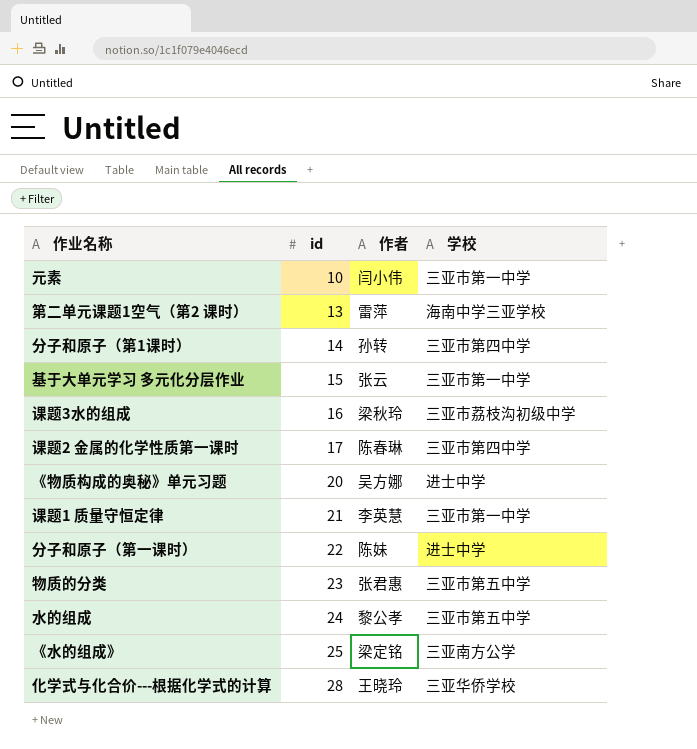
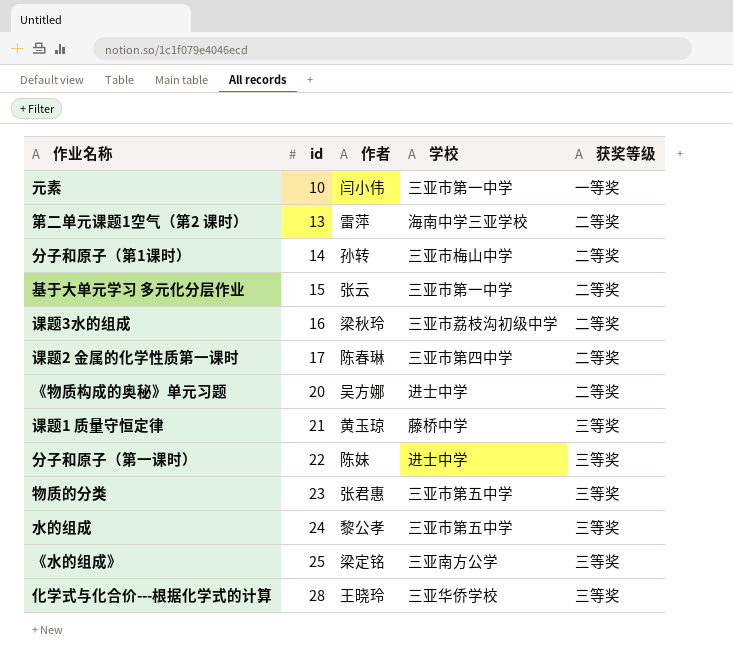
column 获奖等级 | position: none -> 5
分子和原子（第1课时） | 学校: 三亚市第四中学 -> 三亚市梅山中学
课题1 质量守恒定律 | 作者: 李英慧 -> 黄玉琼
课题1 质量守恒定律 | 学校: 三亚市第一中学 -> 藤桥中学

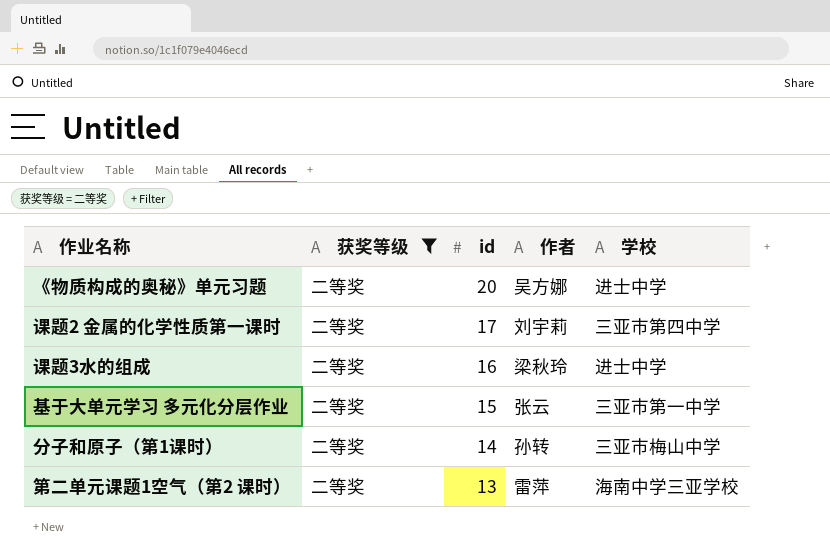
filter: none -> 获奖等级 = 二等奖
row order: id ascending -> id descending
column 获奖等级 | position: 5 -> 2
课题2 金属的化学性质第一课时 | 作者: 陈春琳 -> 刘宇莉
课题3水的组成 | 学校: 三亚市荔枝沟初级中学 -> 进士中学

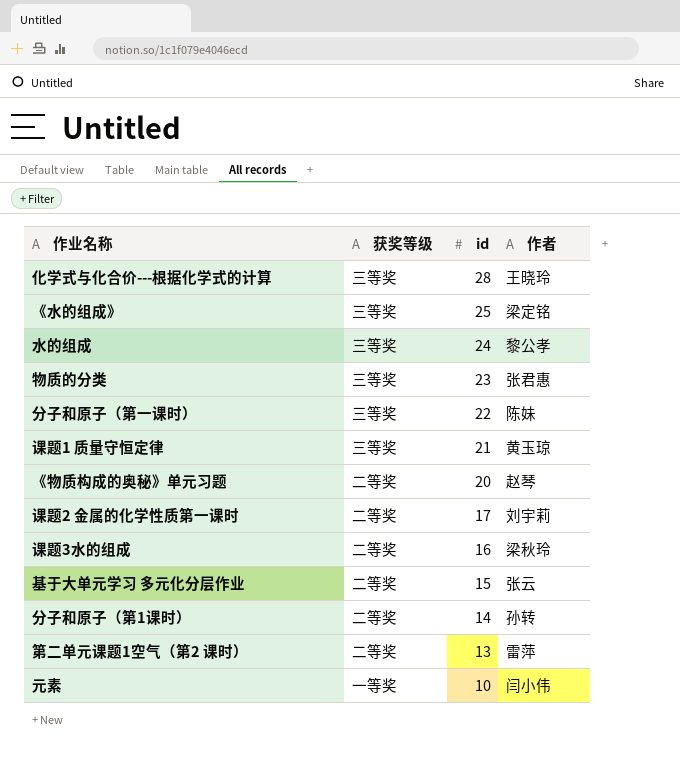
filter: 获奖等级 = 二等奖 -> none
column 学校 | position: 5 -> none
《物质构成的奥秘》单元习题 | 作者: 吴方娜 -> 赵琴

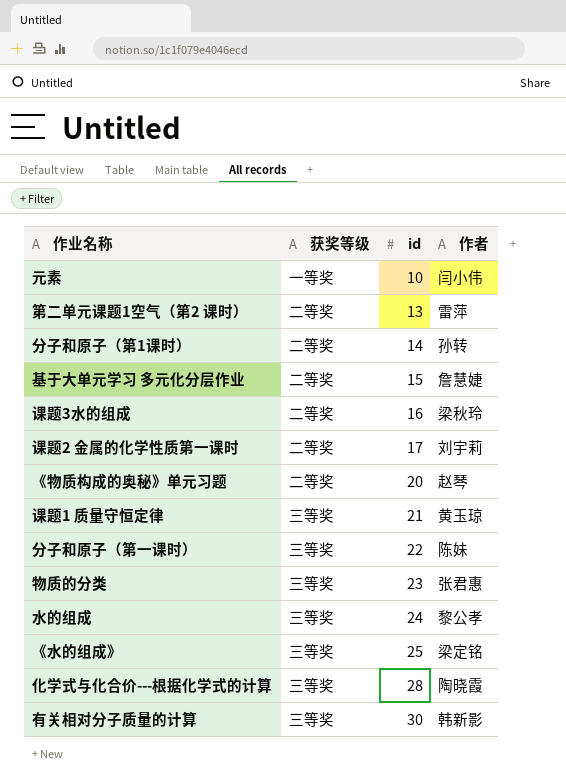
row order: id descending -> id ascending
基于大单元学习 多元化分层作业 | 作者: 张云 -> 詹慧婕
化学式与化合价---根据化学式的计算 | 作者: 王晓玲 -> 陶晓霞
row 有关相对分子质量的计算: none -> 三等奖 | 30 | 韩新影

